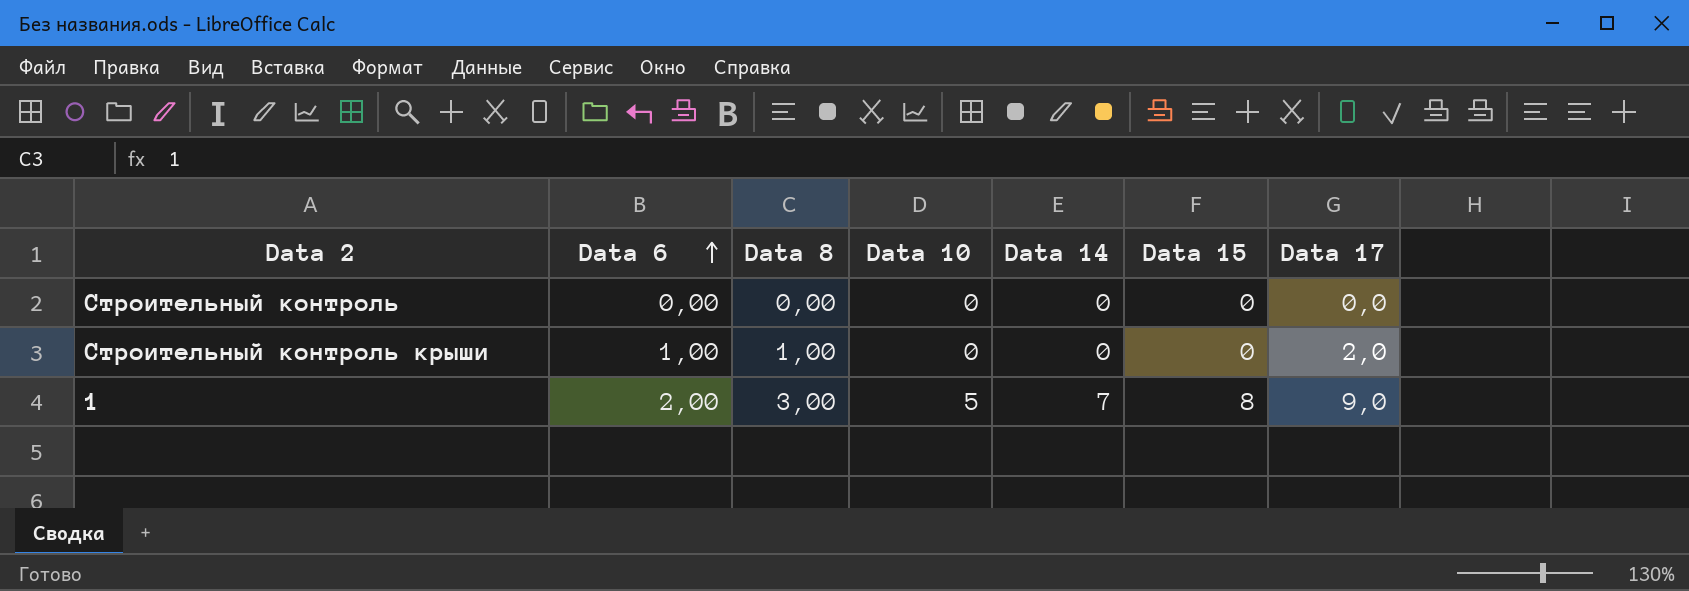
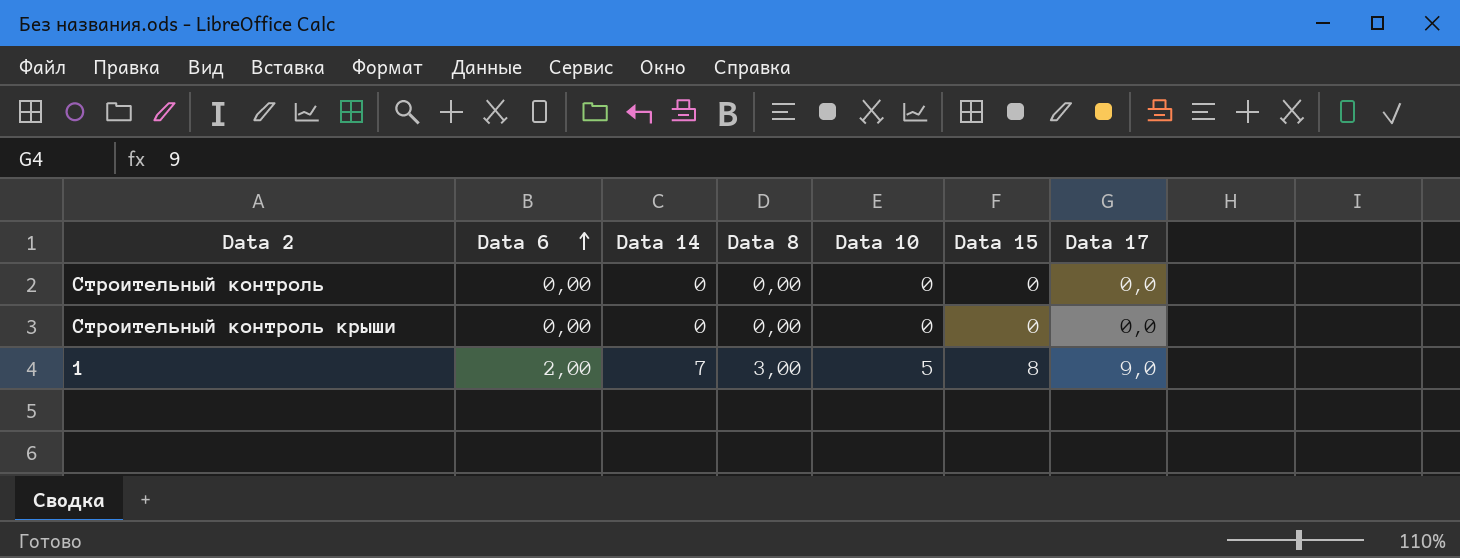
column Data 14 | position: 5 -> 3
Строительный контроль крыши | Data 6: 1,00 -> 0,00
Строительный контроль крыши | Data 8: 1,00 -> 0,00
Строительный контроль крыши | Data 17: 2,0 -> 0,0

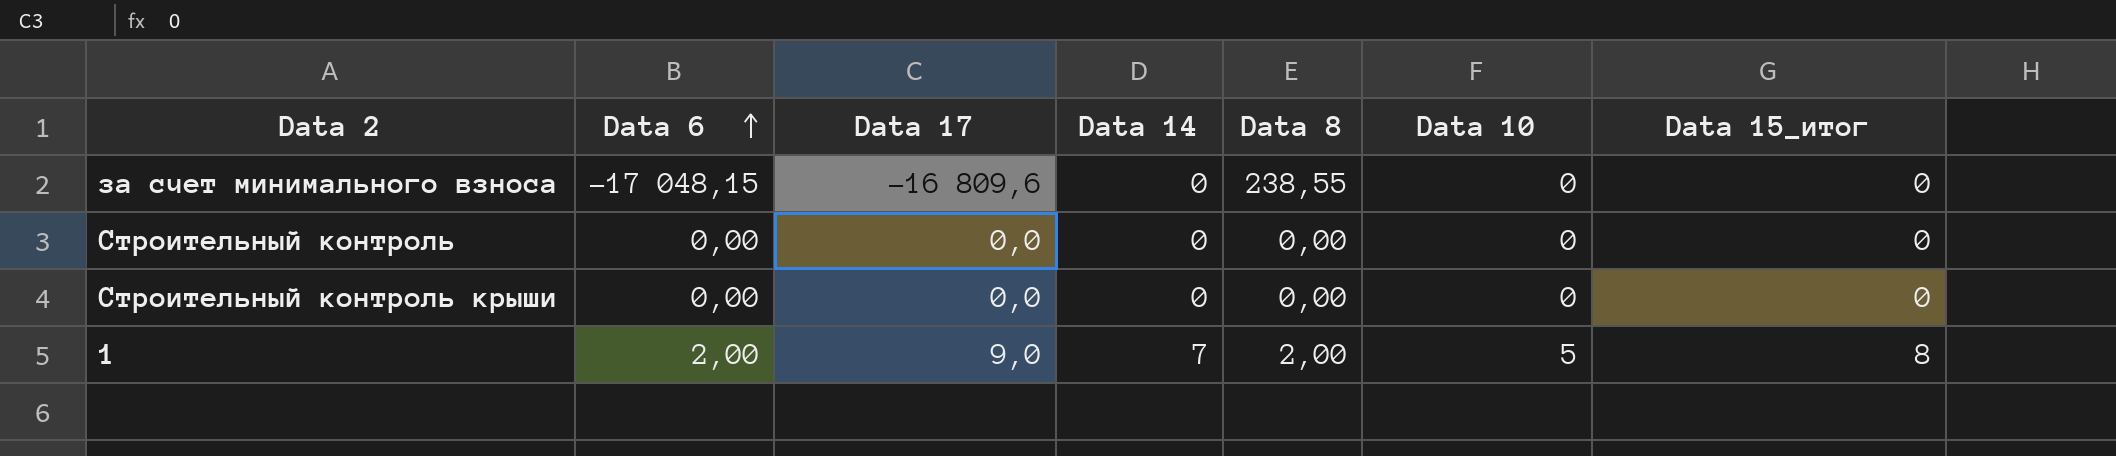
column Data 17 | position: 7 -> 3
column name: Data 15 -> Data 15_итог
row за счет минимального взноса: none -> -17 048,15 | -16 809,6 | 0 | 238,55 | 0 | 0
1 | Data 8: 3,00 -> 2,00

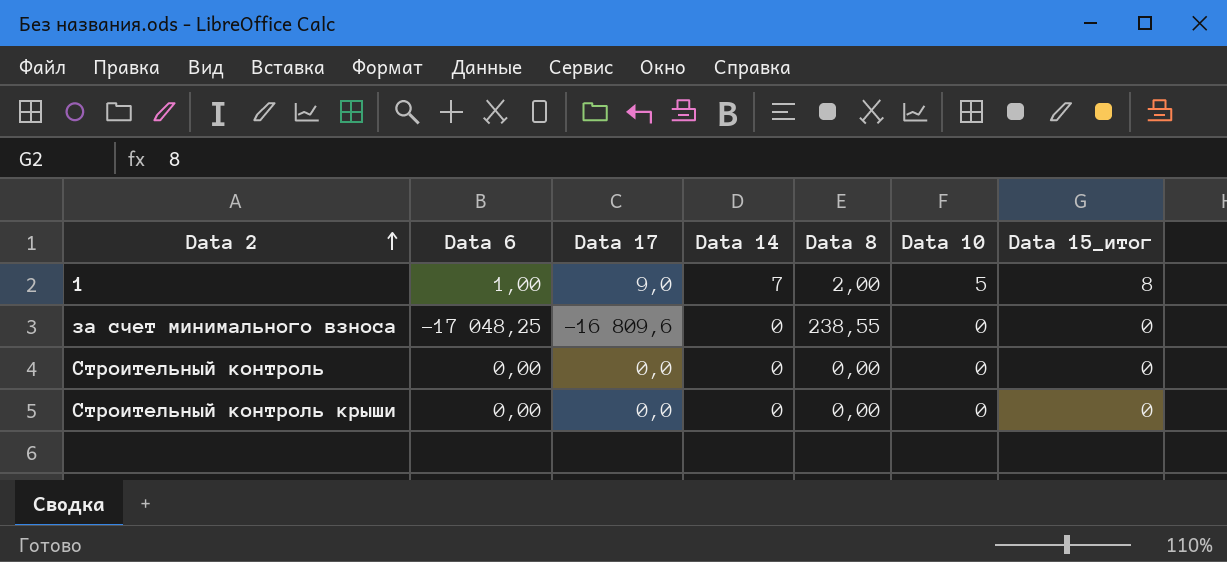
row order: Data 6 ascending -> Data 2 ascending
1 | Data 6: 2,00 -> 1,00
за счет минимального взноса | Data 6: -17 048,15 -> -17 048,25

